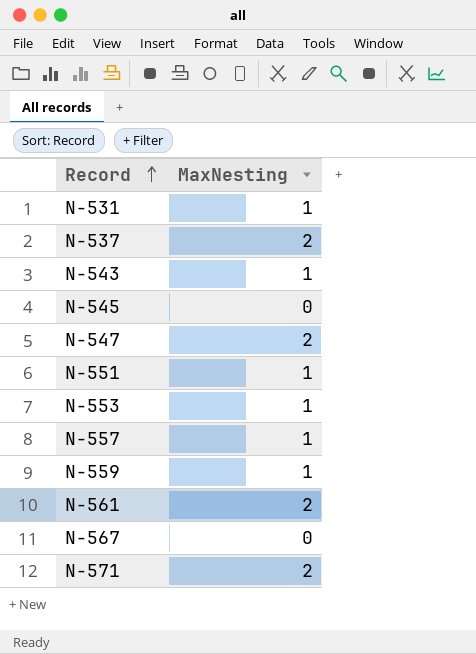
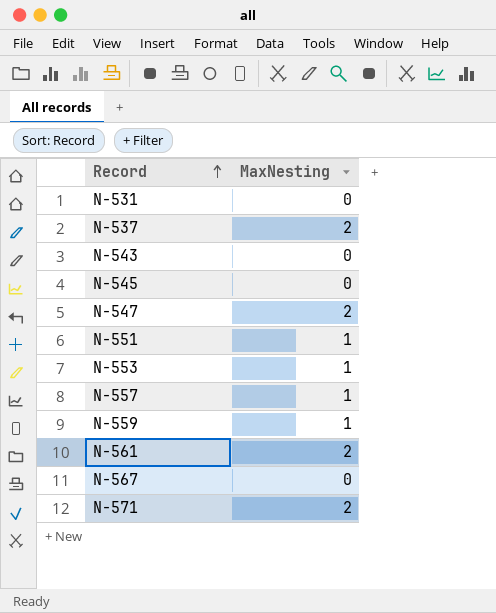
N-531 | MaxNesting: 1 -> 0
N-543 | MaxNesting: 1 -> 0

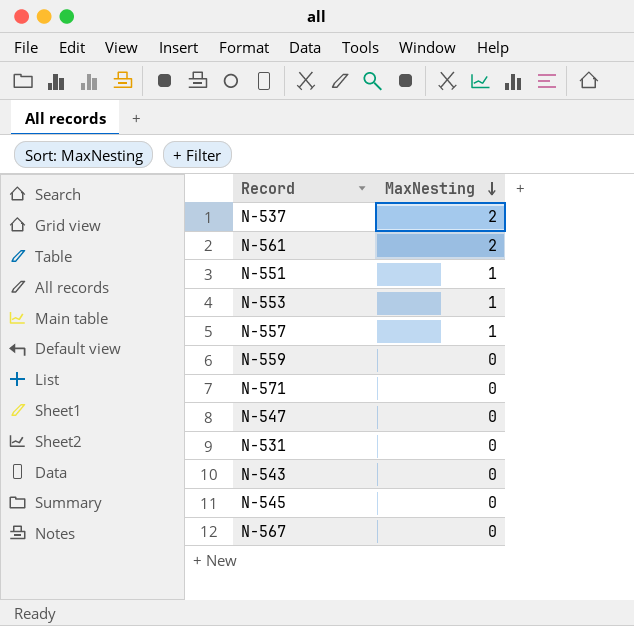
row order: Record ascending -> MaxNesting descending
N-559 | MaxNesting: 1 -> 0
N-571 | MaxNesting: 2 -> 0
N-547 | MaxNesting: 2 -> 0

